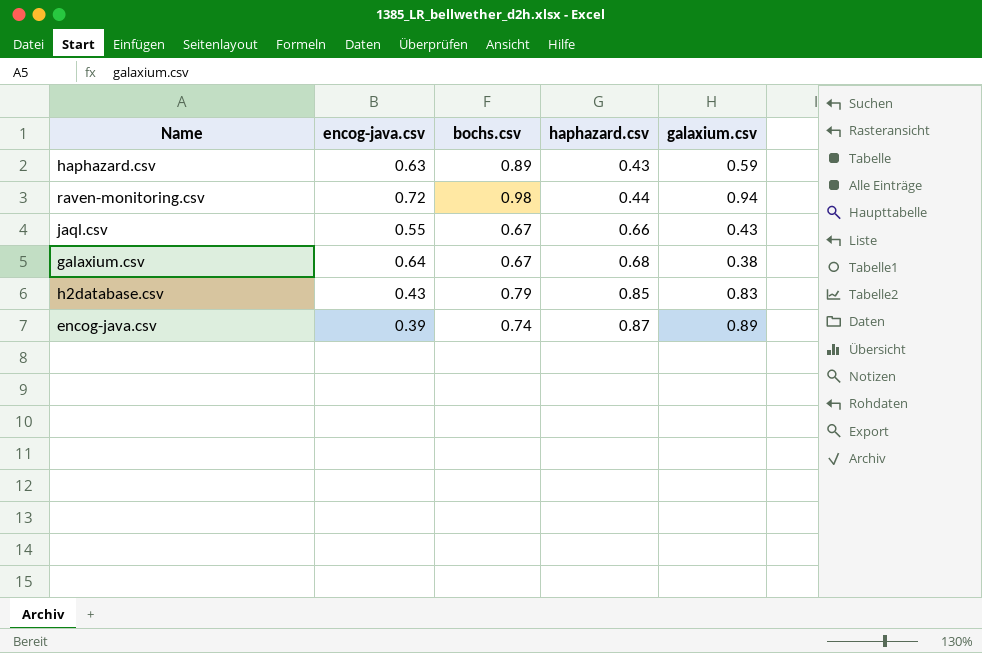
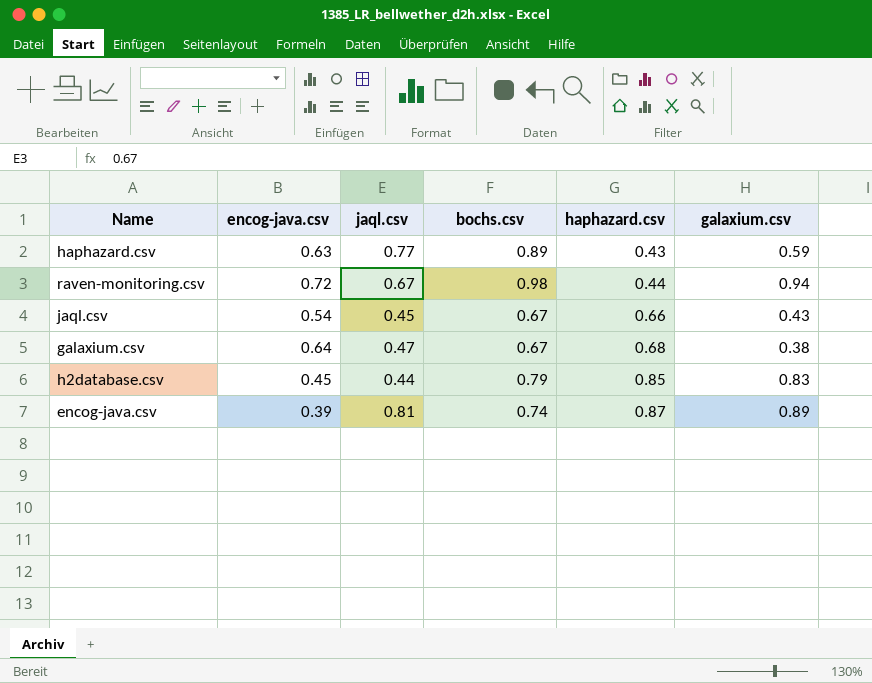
column jaql.csv | position: none -> 3
jaql.csv | encog-java.csv: 0.55 -> 0.54
h2database.csv | encog-java.csv: 0.43 -> 0.45

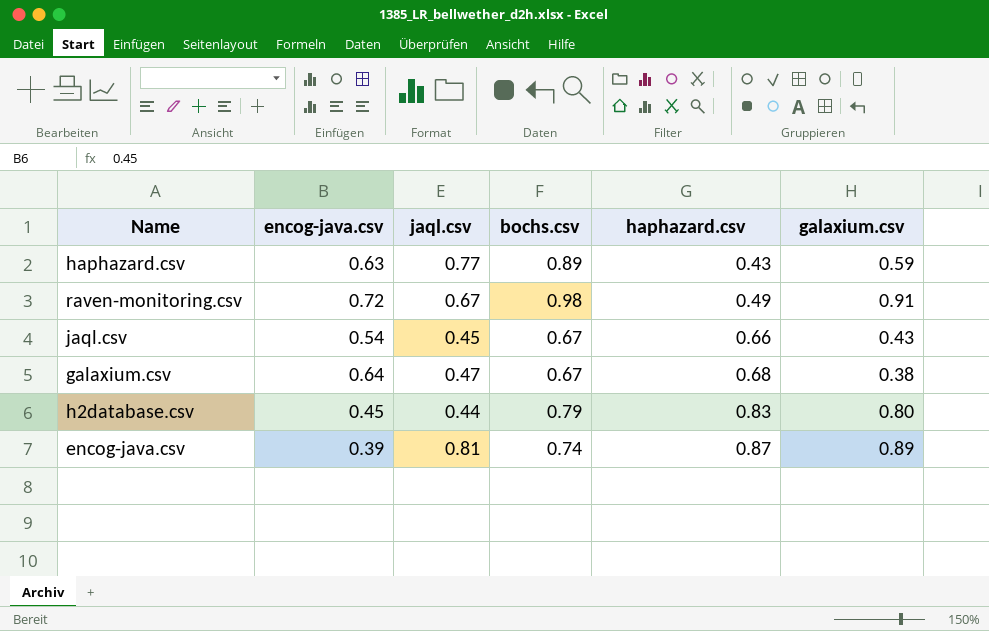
raven-monitoring.csv | haphazard.csv: 0.44 -> 0.49
raven-monitoring.csv | galaxium.csv: 0.94 -> 0.91
h2database.csv | haphazard.csv: 0.85 -> 0.83
h2database.csv | galaxium.csv: 0.83 -> 0.80

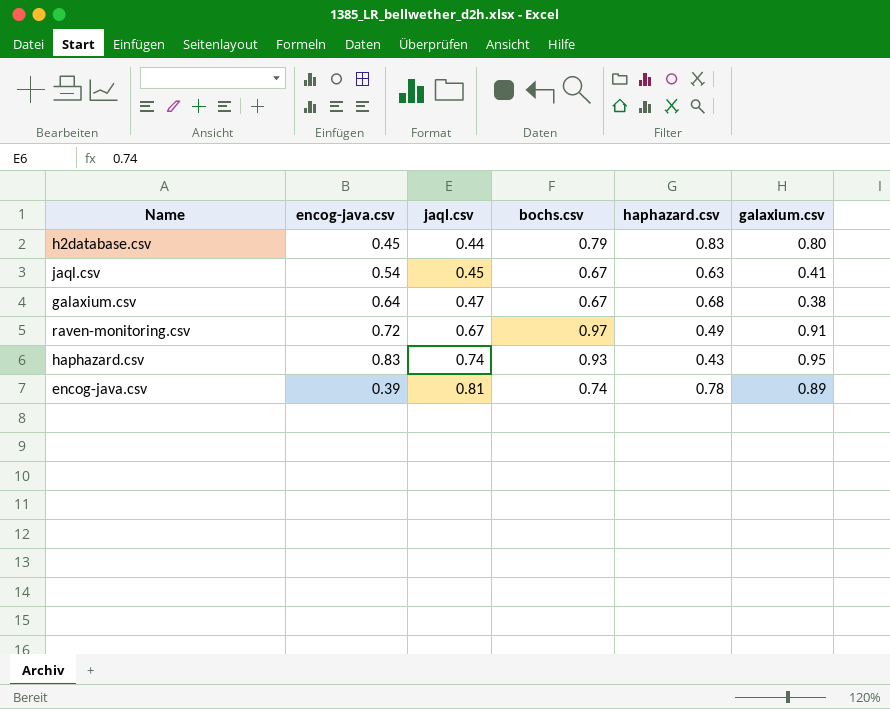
row order: haphazard.csv ascending -> jaql.csv ascending
jaql.csv | haphazard.csv: 0.66 -> 0.63
jaql.csv | galaxium.csv: 0.43 -> 0.41
raven-monitoring.csv | bochs.csv: 0.98 -> 0.97
haphazard.csv | encog-java.csv: 0.63 -> 0.83
haphazard.csv | jaql.csv: 0.77 -> 0.74
haphazard.csv | bochs.csv: 0.89 -> 0.93
haphazard.csv | galaxium.csv: 0.59 -> 0.95
encog-java.csv | haphazard.csv: 0.87 -> 0.78

